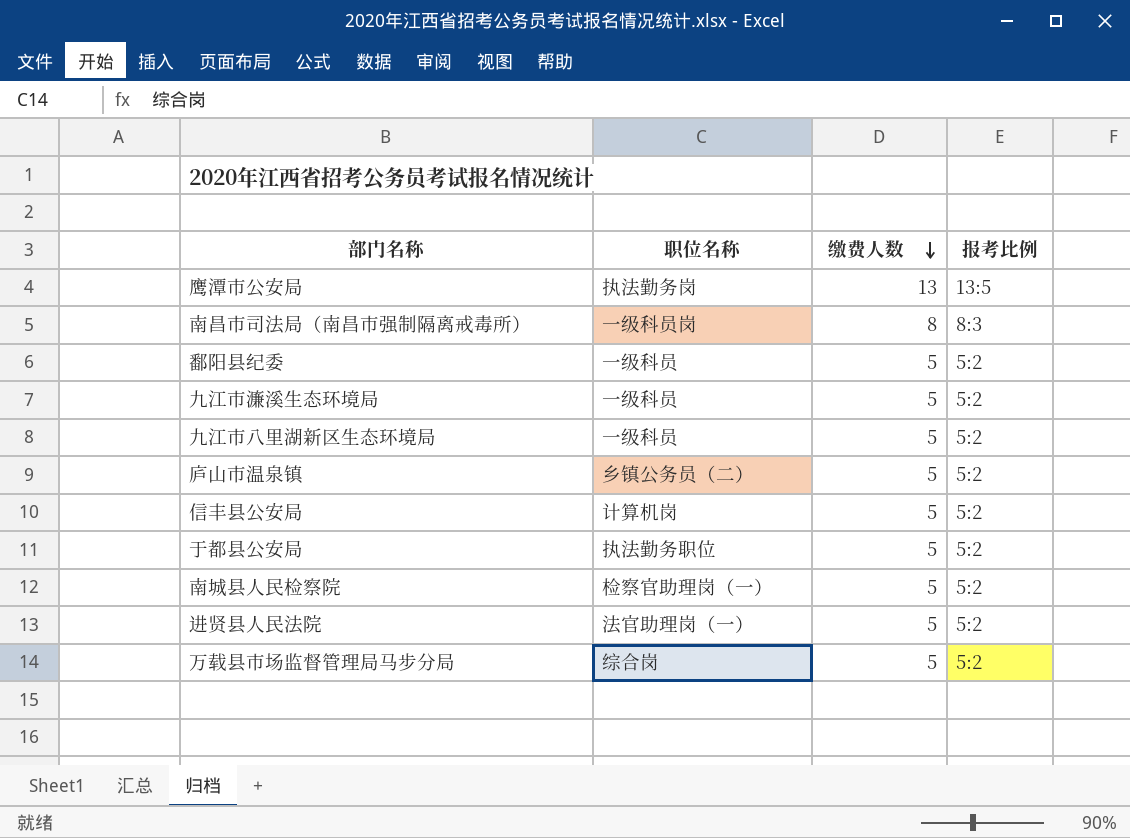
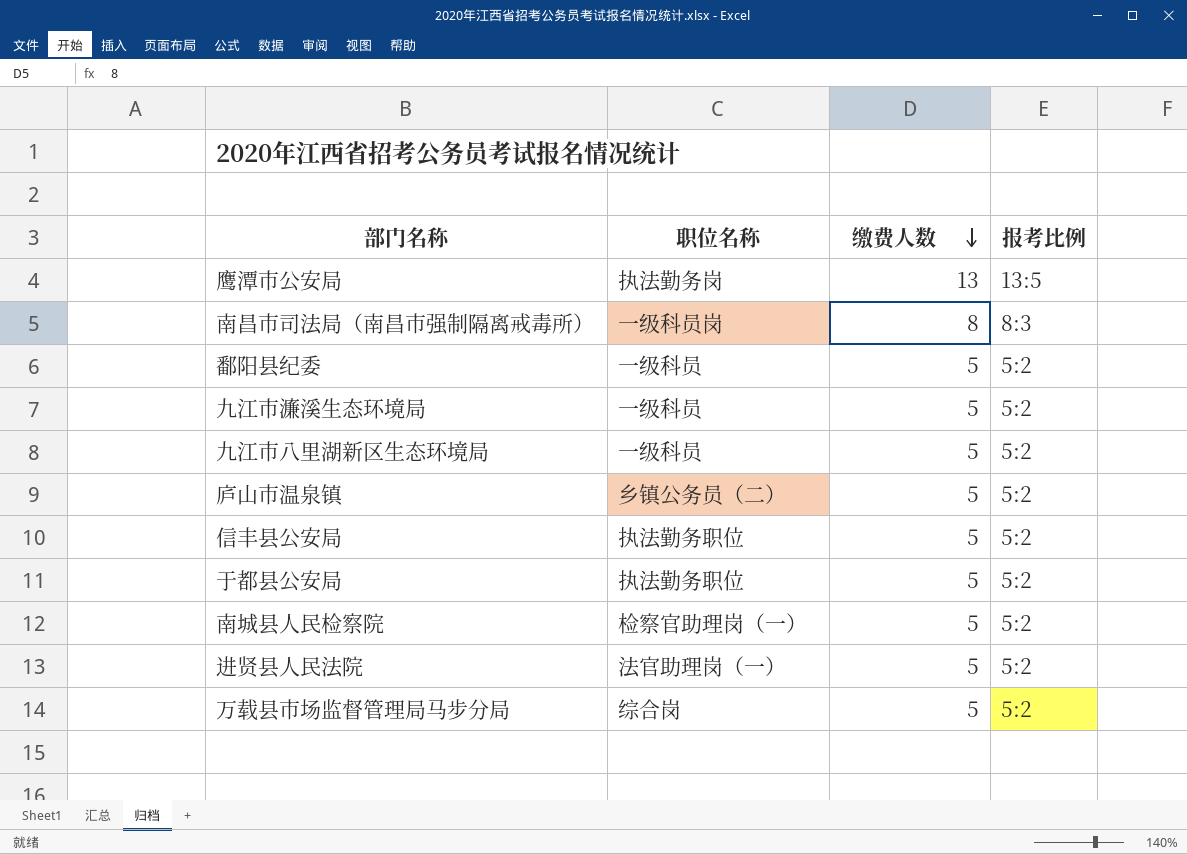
信丰县公安局 | 职位名称: 计算机岗 -> 执法勤务职位

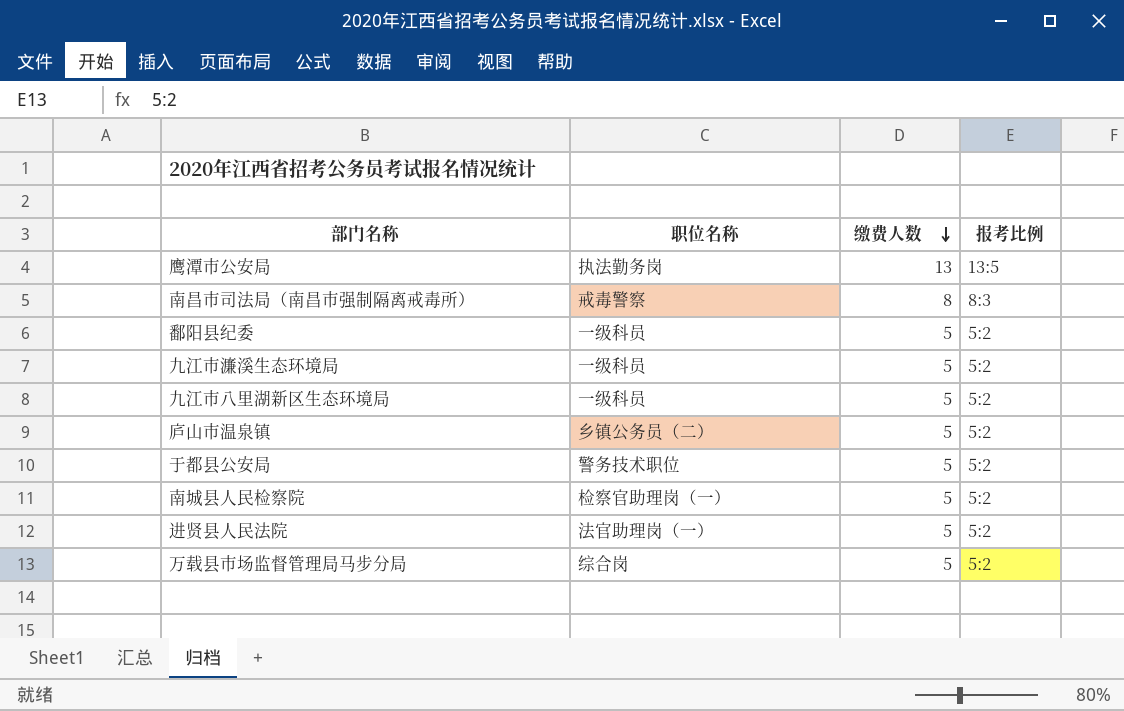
row 信丰县公安局: 执法勤务职位 | 5 | 5:2 -> none
南昌市司法局（南昌市强制隔离戒毒所） | 职位名称: 一级科员岗 -> 戒毒警察
于都县公安局 | 职位名称: 执法勤务职位 -> 警务技术职位

